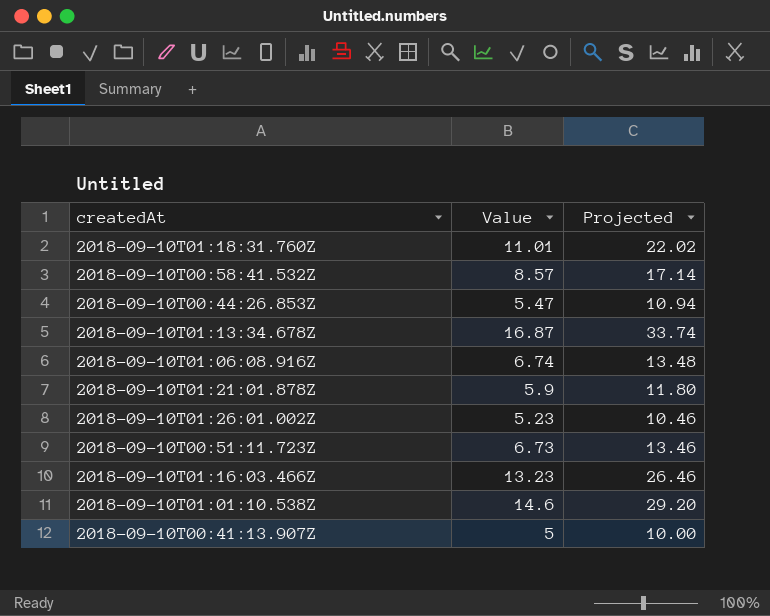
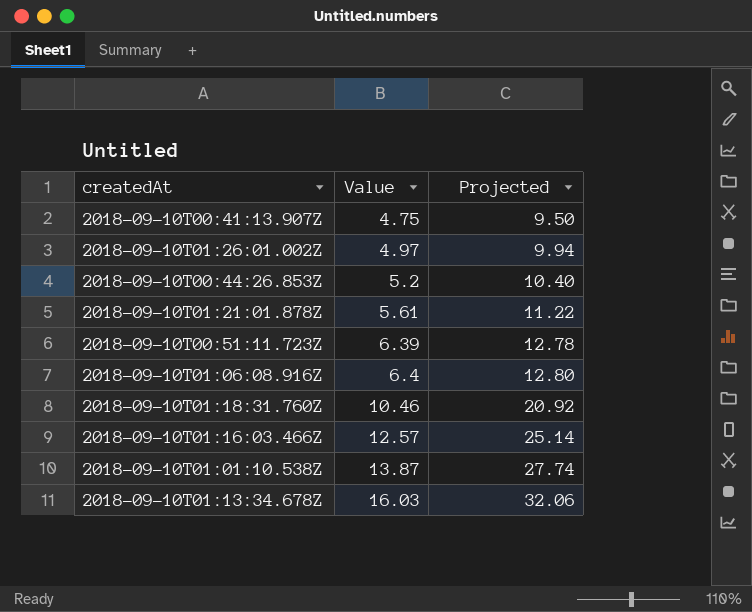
row order: none -> Value ascending
row 2018-09-10T00:58:41.532Z: 8.57 | 17.14 -> none
2018-09-10T00:41:13.907Z | Value: 5 -> 4.75
2018-09-10T00:41:13.907Z | Projected: 10.00 -> 9.50
2018-09-10T01:26:01.002Z | Value: 5.23 -> 4.97
2018-09-10T01:26:01.002Z | Projected: 10.46 -> 9.94
2018-09-10T00:44:26.853Z | Value: 5.47 -> 5.2
2018-09-10T00:44:26.853Z | Projected: 10.94 -> 10.40
2018-09-10T01:21:01.878Z | Value: 5.9 -> 5.61
2018-09-10T01:21:01.878Z | Projected: 11.80 -> 11.22
2018-09-10T00:51:11.723Z | Value: 6.73 -> 6.39
2018-09-10T00:51:11.723Z | Projected: 13.46 -> 12.78
2018-09-10T01:06:08.916Z | Value: 6.74 -> 6.4
2018-09-10T01:06:08.916Z | Projected: 13.48 -> 12.80
2018-09-10T01:18:31.760Z | Value: 11.01 -> 10.46
2018-09-10T01:18:31.760Z | Projected: 22.02 -> 20.92
2018-09-10T01:16:03.466Z | Value: 13.23 -> 12.57
2018-09-10T01:16:03.466Z | Projected: 26.46 -> 25.14
2018-09-10T01:01:10.538Z | Value: 14.6 -> 13.87
2018-09-10T01:01:10.538Z | Projected: 29.20 -> 27.74
2018-09-10T01:13:34.678Z | Value: 16.87 -> 16.03
2018-09-10T01:13:34.678Z | Projected: 33.74 -> 32.06

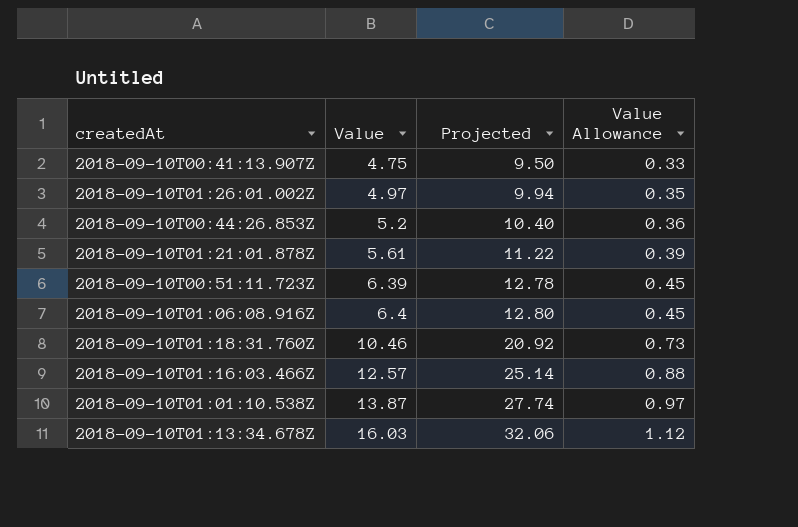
column Value Allowance | formula: none -> [Value] * 0.07

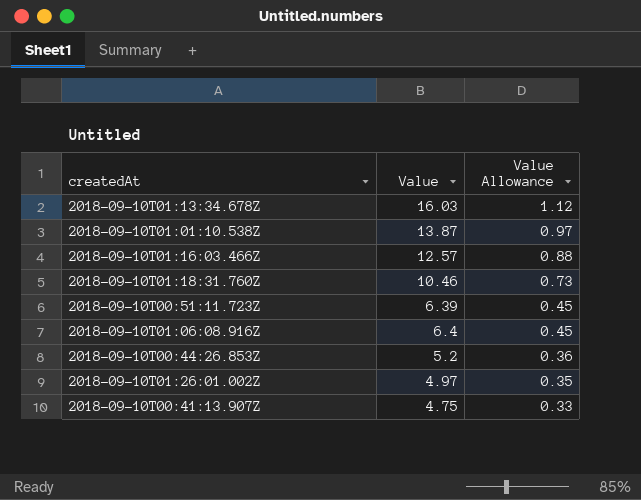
row order: Value ascending -> Value Allowance descending
column Projected | formula: [Value] * 2 -> none
row 2018-09-10T01:21:01.878Z: 5.61 | 11.22 | 0.39 -> none

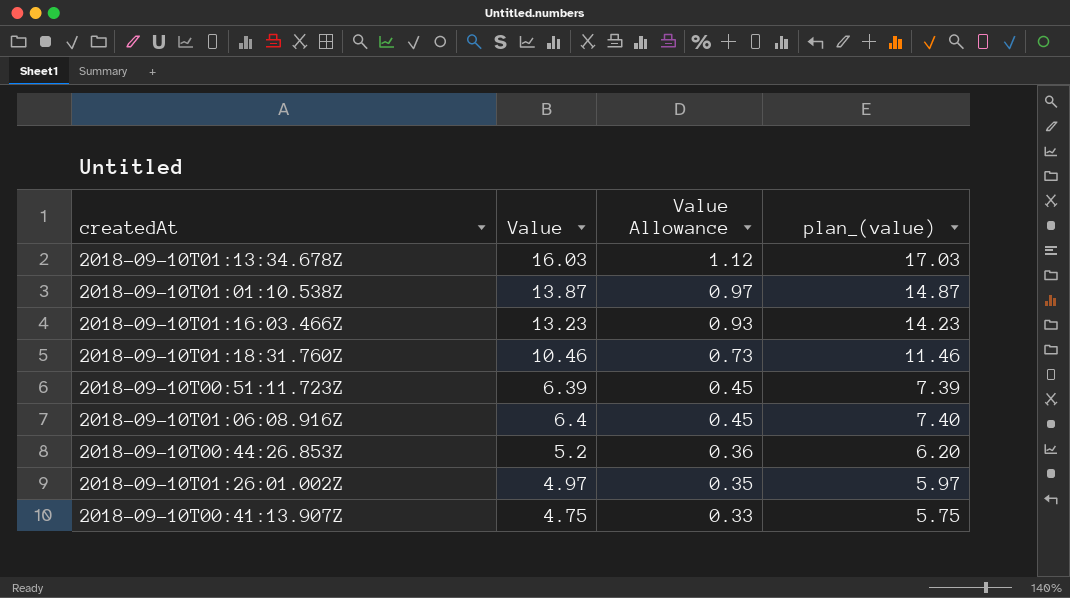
column plan_(value) | formula: none -> [Value] + 1
2018-09-10T01:16:03.466Z | Value: 12.57 -> 13.23
2018-09-10T01:16:03.466Z | Value Allowance: 0.88 -> 0.93

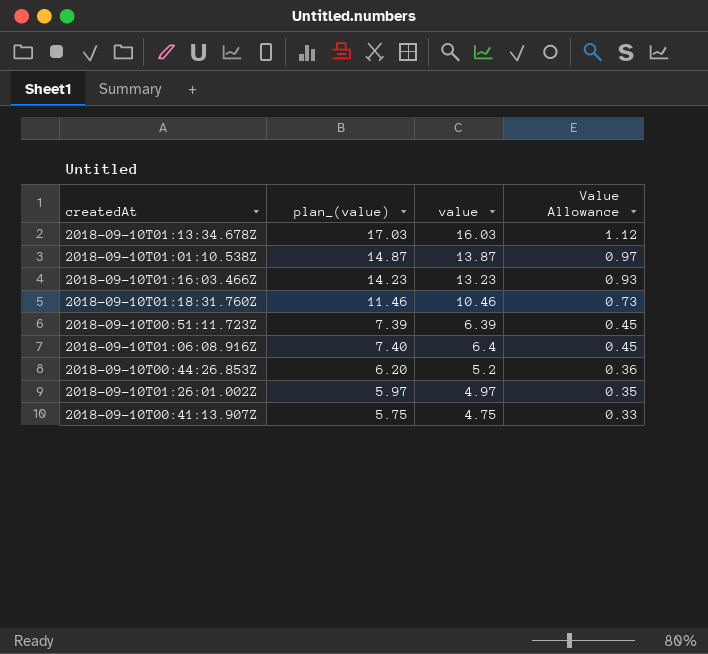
column plan_(value) | position: 4 -> 2
column name: Value -> value

